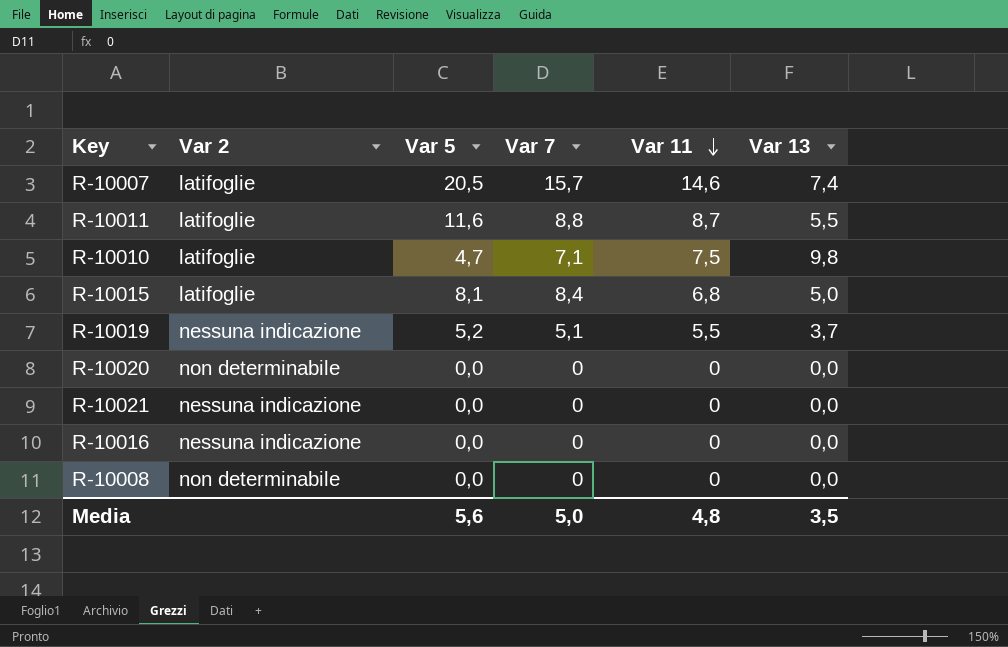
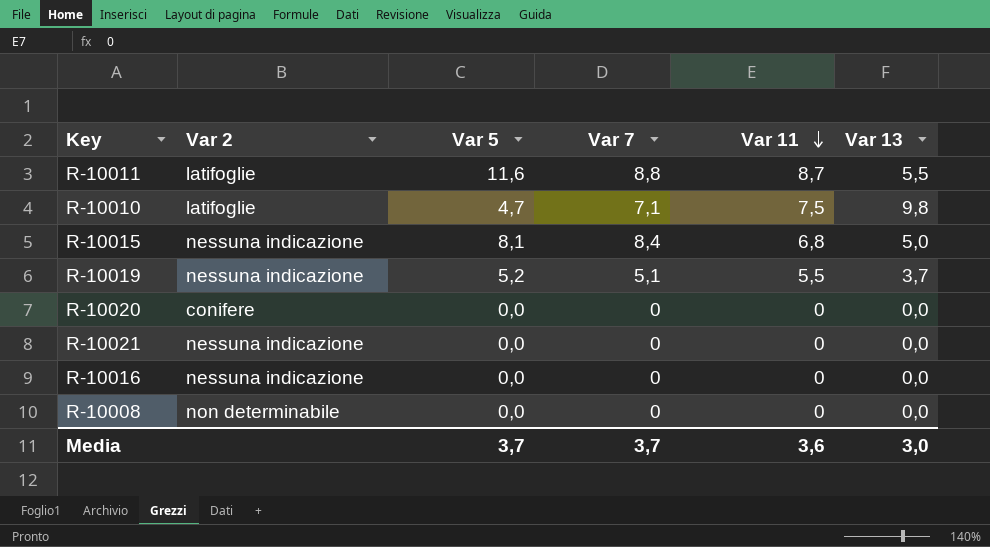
row R-10007: latifoglie | 20,5 | 15,7 | 14,6 | 7,4 -> none
R-10015 | Var 2: latifoglie -> nessuna indicazione
R-10020 | Var 2: non determinabile -> conifere
Media | Var 5: 5,6 -> 3,7
Media | Var 7: 5,0 -> 3,7
Media | Var 11: 4,8 -> 3,6
Media | Var 13: 3,5 -> 3,0

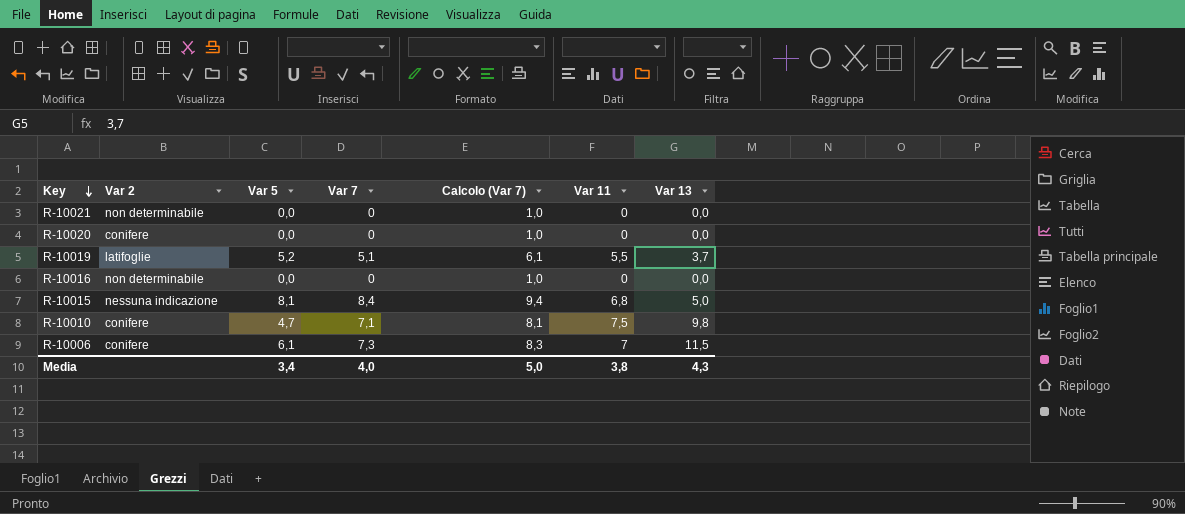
row order: Var 11 descending -> Key descending
column Calcolo (Var 7) | formula: none -> [Var 7] + 1
row R-10011: latifoglie | 11,6 | 8,8 | 8,7 | 5,5 -> none
row R-10008: non determinabile | 0,0 | 0 | 0 | 0,0 -> none
R-10021 | Var 2: nessuna indicazione -> non determinabile
R-10019 | Var 2: nessuna indicazione -> latifoglie
R-10016 | Var 2: nessuna indicazione -> non determinabile
R-10010 | Var 2: latifoglie -> conifere
row R-10006: none -> conifere | 6,1 | 7,3 | 8,3 | 7 | 11,5
Media | Var 5: 3,7 -> 3,4
Media | Var 7: 3,7 -> 4,0
Media | Var 11: 3,6 -> 3,8
Media | Var 13: 3,0 -> 4,3

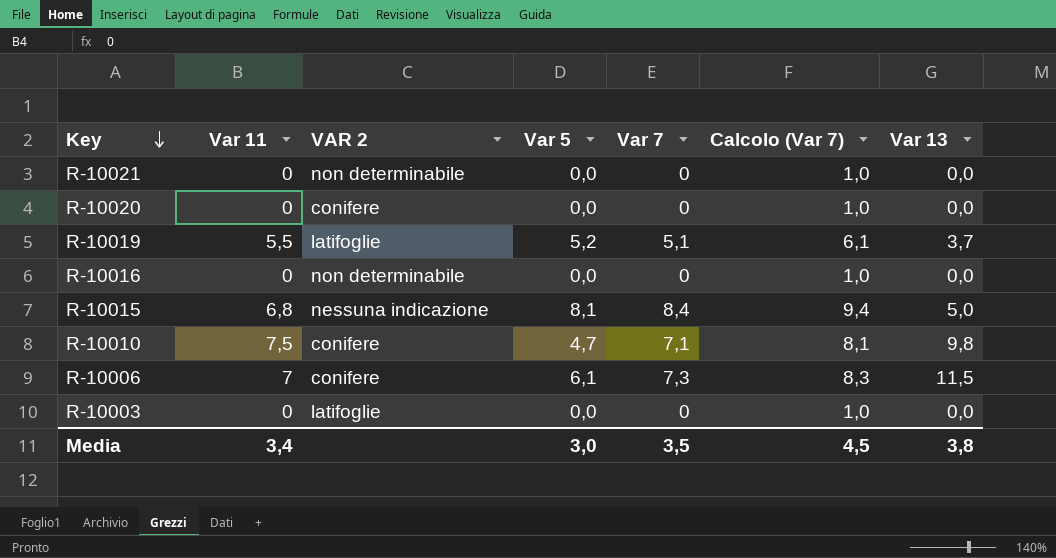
column Var 11 | position: 6 -> 2
column name: Var 2 -> VAR 2
row R-10003: none -> 0 | latifoglie | 0,0 | 0 | 1,0 | 0,0
Media | Var 11: 3,8 -> 3,4
Media | Var 5: 3,4 -> 3,0
Media | Var 7: 4,0 -> 3,5
Media | Calcolo (Var 7): 5,0 -> 4,5
Media | Var 13: 4,3 -> 3,8

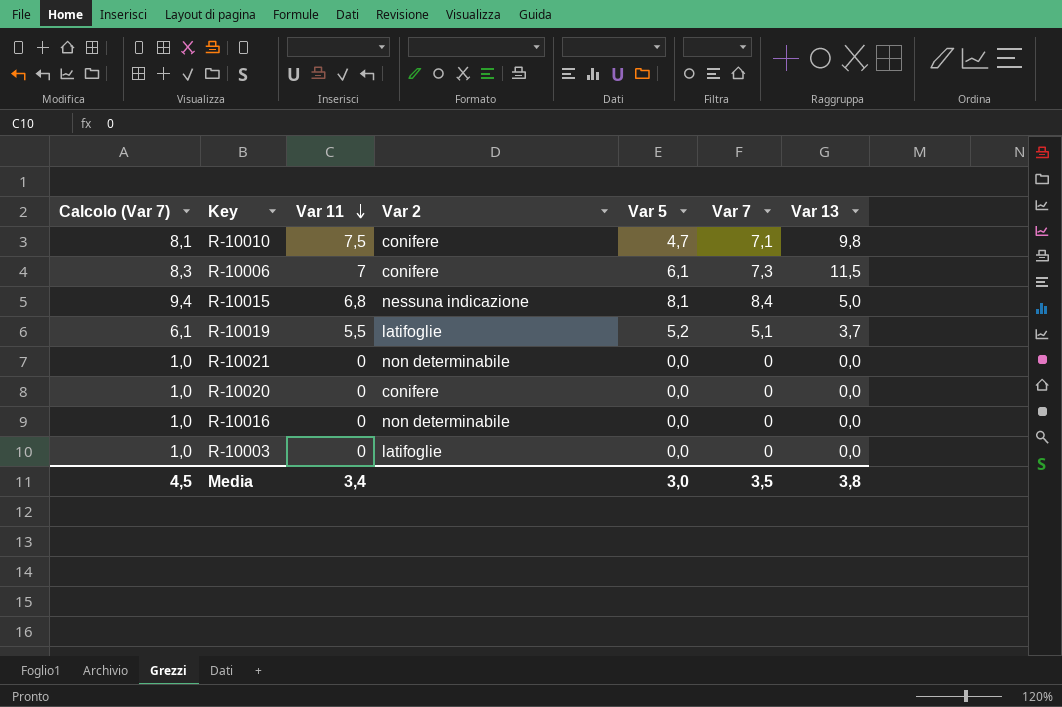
row order: Key descending -> Var 11 descending
column Calcolo (Var 7) | position: 6 -> 1
column name: VAR 2 -> Var 2

